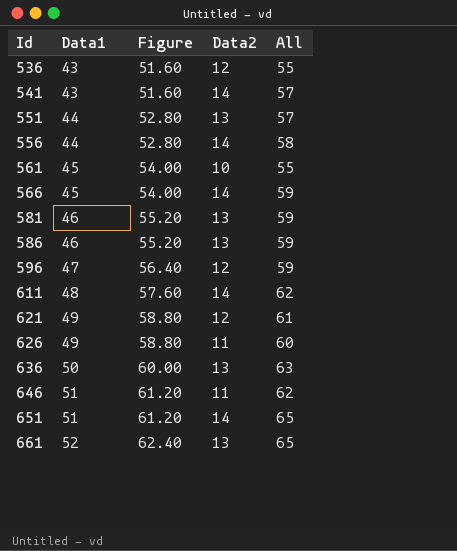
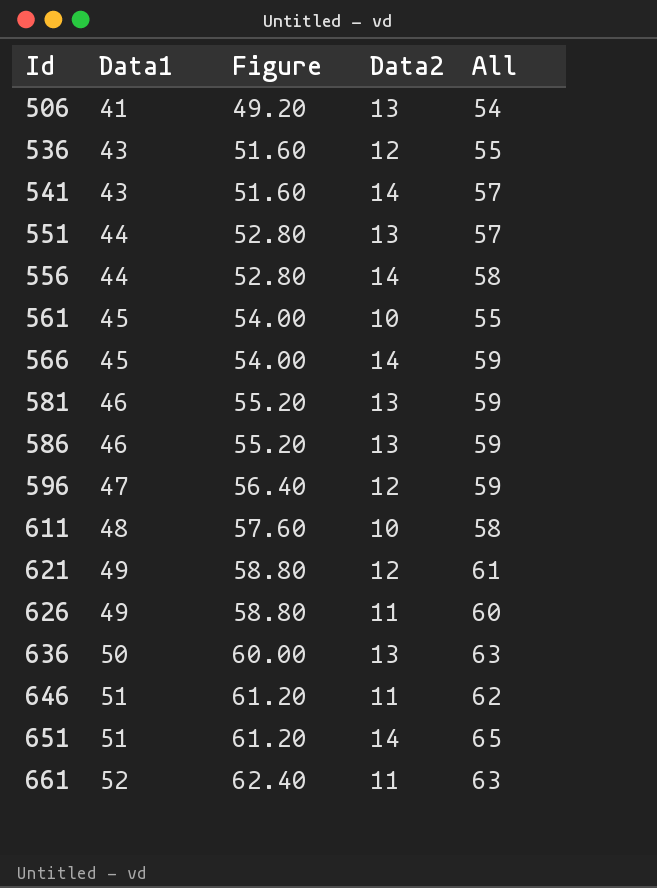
row 506: none -> 41 | 49.20 | 13 | 54
611 | Data2: 14 -> 10
611 | All: 62 -> 58
661 | Data2: 13 -> 11
661 | All: 65 -> 63

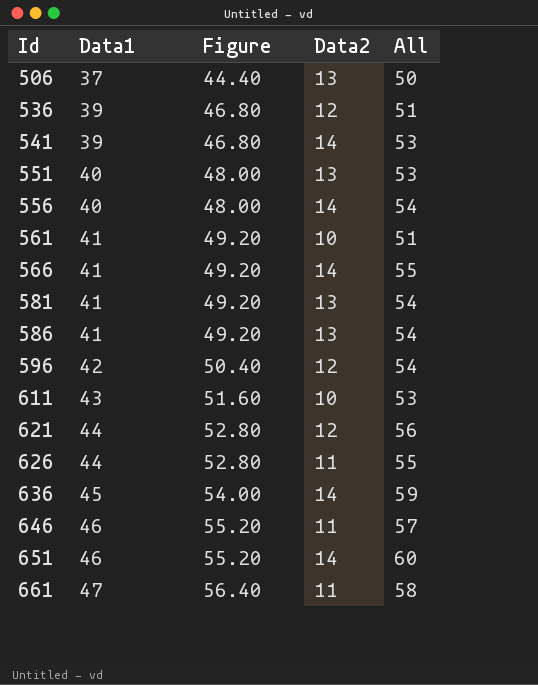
506 | Data1: 41 -> 37
506 | Figure: 49.20 -> 44.40
506 | All: 54 -> 50
536 | Data1: 43 -> 39
536 | Figure: 51.60 -> 46.80
536 | All: 55 -> 51
541 | Data1: 43 -> 39
541 | Figure: 51.60 -> 46.80
541 | All: 57 -> 53
551 | Data1: 44 -> 40
551 | Figure: 52.80 -> 48.00
551 | All: 57 -> 53
556 | Data1: 44 -> 40
556 | Figure: 52.80 -> 48.00
556 | All: 58 -> 54
561 | Data1: 45 -> 41
561 | Figure: 54.00 -> 49.20
561 | All: 55 -> 51
566 | Data1: 45 -> 41
566 | Figure: 54.00 -> 49.20
566 | All: 59 -> 55
581 | Data1: 46 -> 41
581 | Figure: 55.20 -> 49.20
581 | All: 59 -> 54
586 | Data1: 46 -> 41
586 | Figure: 55.20 -> 49.20
586 | All: 59 -> 54
596 | Data1: 47 -> 42
596 | Figure: 56.40 -> 50.40
596 | All: 59 -> 54
611 | Data1: 48 -> 43
611 | Figure: 57.60 -> 51.60
611 | All: 58 -> 53
621 | Data1: 49 -> 44
621 | Figure: 58.80 -> 52.80
621 | All: 61 -> 56
626 | Data1: 49 -> 44
626 | Figure: 58.80 -> 52.80
626 | All: 60 -> 55
636 | Data1: 50 -> 45
636 | Figure: 60.00 -> 54.00
636 | Data2: 13 -> 14
636 | All: 63 -> 59
646 | Data1: 51 -> 46
646 | Figure: 61.20 -> 55.20
646 | All: 62 -> 57
651 | Data1: 51 -> 46
651 | Figure: 61.20 -> 55.20
651 | All: 65 -> 60
661 | Data1: 52 -> 47
661 | Figure: 62.40 -> 56.40
661 | All: 63 -> 58

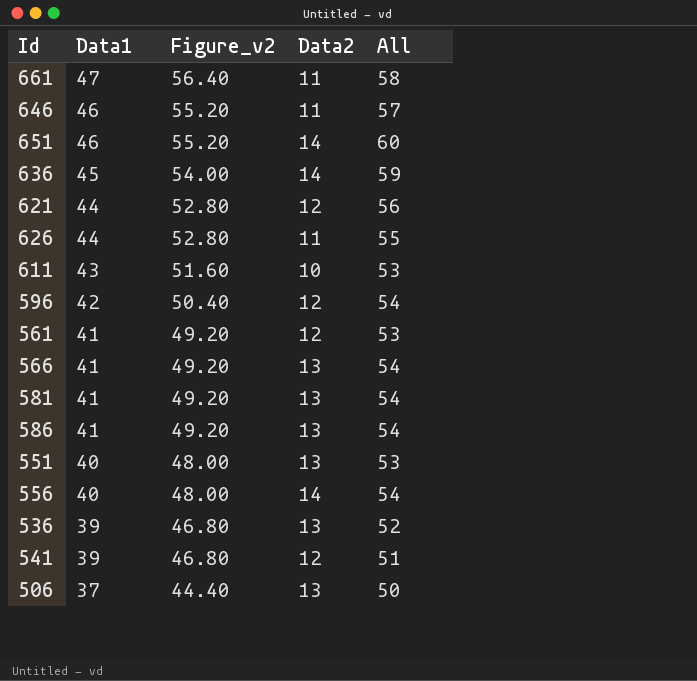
row order: Id ascending -> Data1 descending
column name: Figure -> Figure_v2
561 | Data2: 10 -> 12
561 | All: 51 -> 53
566 | Data2: 14 -> 13
566 | All: 55 -> 54
536 | Data2: 12 -> 13
536 | All: 51 -> 52
541 | Data2: 14 -> 12
541 | All: 53 -> 51

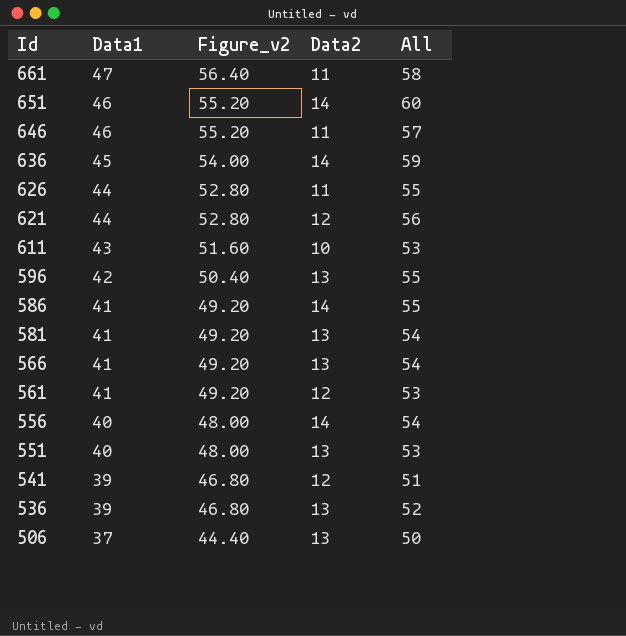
row order: Data1 descending -> Id descending
596 | Data2: 12 -> 13
596 | All: 54 -> 55
586 | Data2: 13 -> 14
586 | All: 54 -> 55

